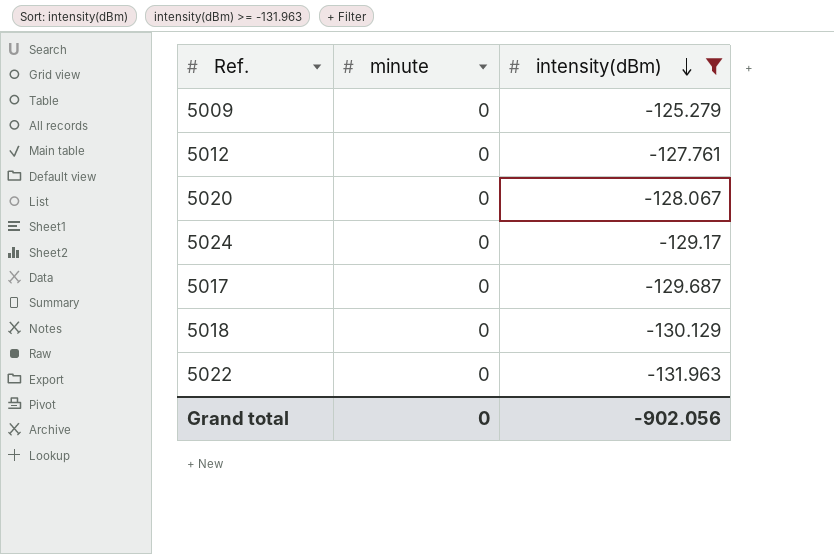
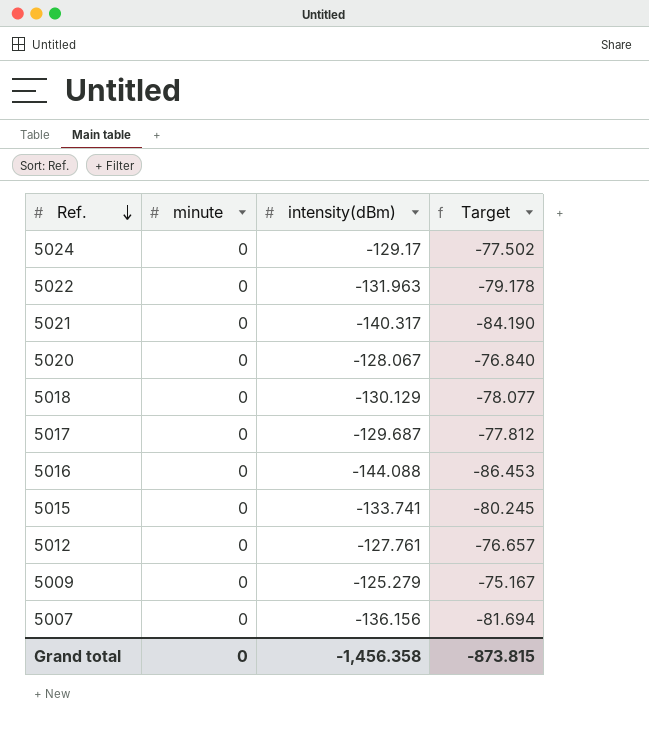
filter: intensity(dBm) >= -131.963 -> none
row order: intensity(dBm) descending -> Ref. descending
column Target | formula: none -> [intensity(dBm)] * 0.6
Grand total | intensity(dBm): -902.056 -> -1,456.358

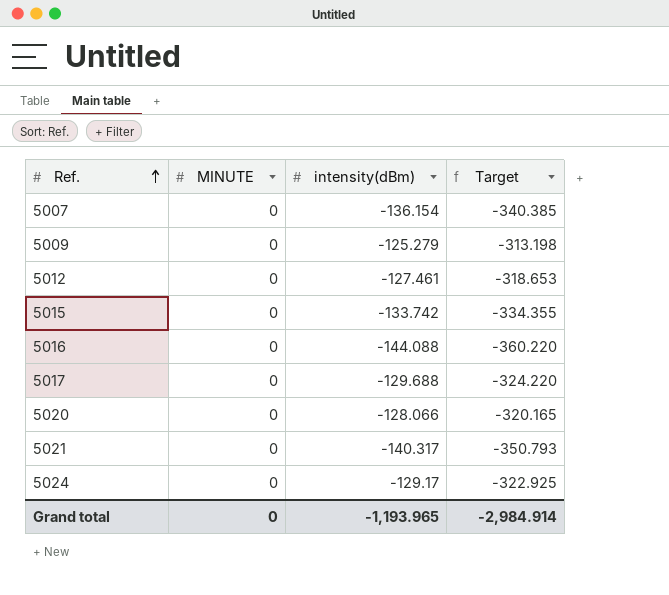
row order: Ref. descending -> Ref. ascending
column name: minute -> MINUTE
column Target | formula: [intensity(dBm)] * 0.6 -> [intensity(dBm)] * 2.5
row 5022: 0 | -131.963 | -79.178 -> none
row 5018: 0 | -130.129 | -78.077 -> none
5007 | intensity(dBm): -136.156 -> -136.154
5012 | intensity(dBm): -127.761 -> -127.461
5015 | intensity(dBm): -133.741 -> -133.742
5017 | intensity(dBm): -129.687 -> -129.688
5020 | intensity(dBm): -128.067 -> -128.066
Grand total | intensity(dBm): -1,456.358 -> -1,193.965
Grand total | Target: -873.815 -> -2,984.914

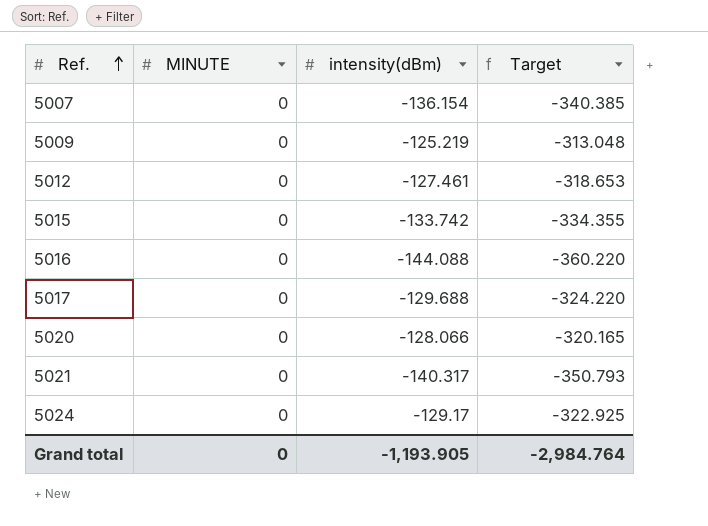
5009 | intensity(dBm): -125.279 -> -125.219
5009 | Target: -313.198 -> -313.048
Grand total | intensity(dBm): -1,193.965 -> -1,193.905
Grand total | Target: -2,984.914 -> -2,984.764

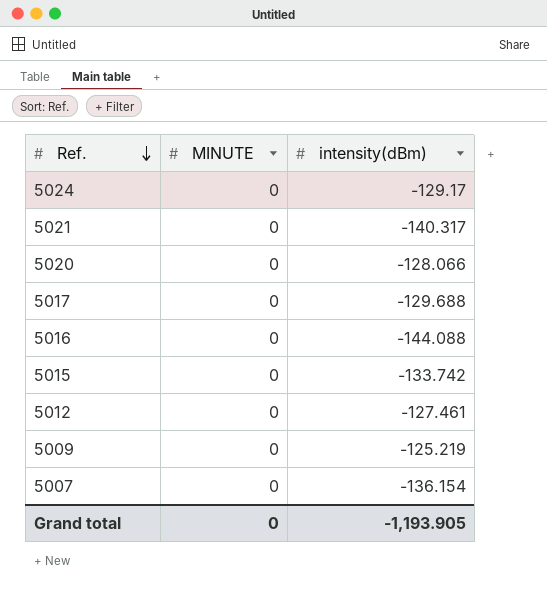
row order: Ref. ascending -> Ref. descending
column Target | formula: [intensity(dBm)] * 2.5 -> none

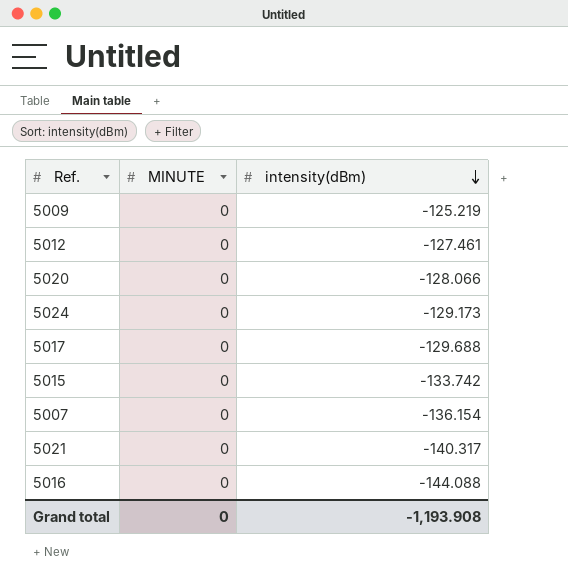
row order: Ref. descending -> intensity(dBm) descending
5024 | intensity(dBm): -129.17 -> -129.173
Grand total | intensity(dBm): -1,193.905 -> -1,193.908

